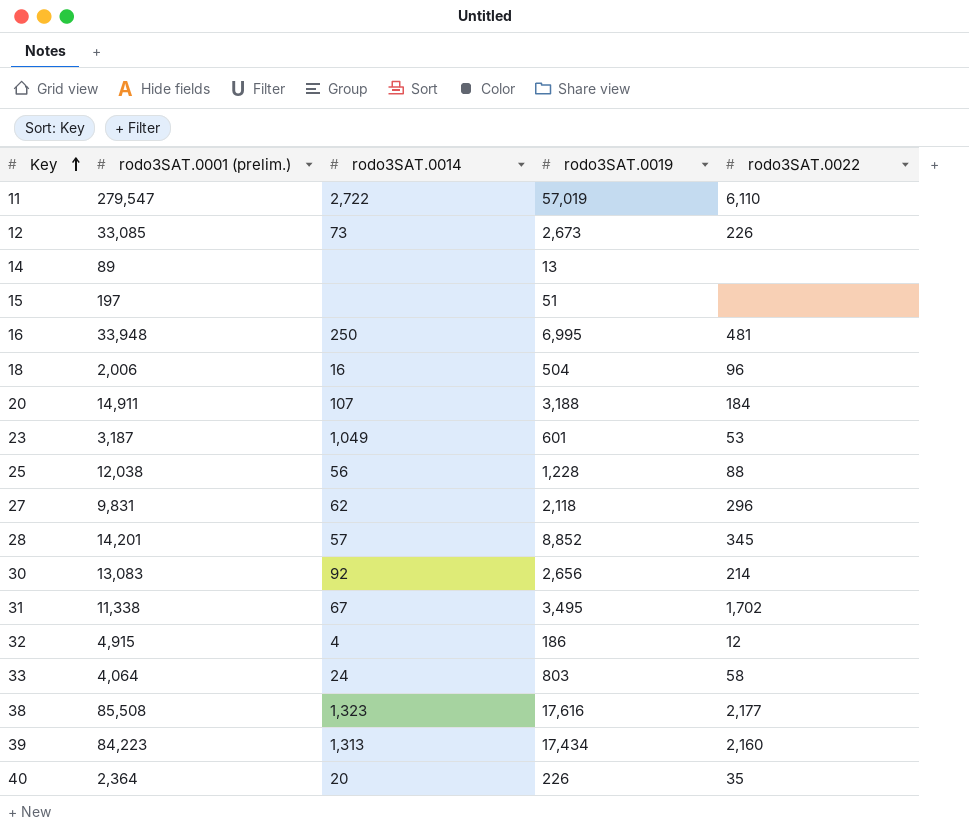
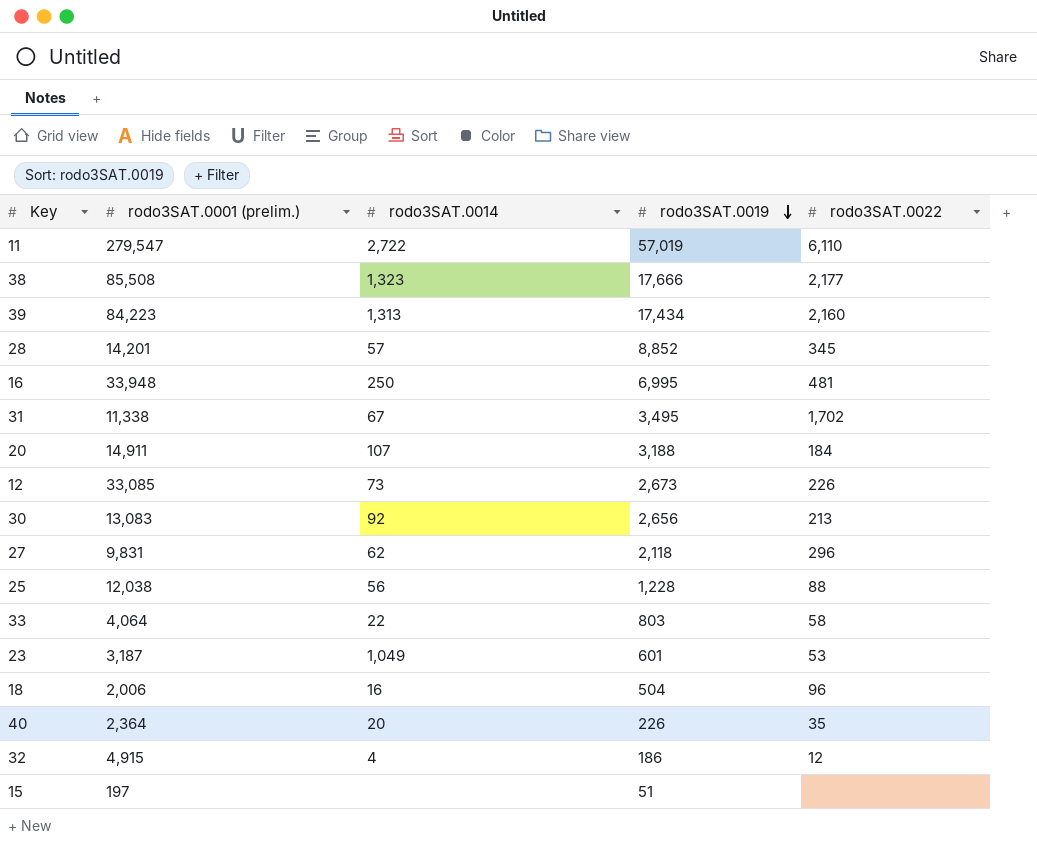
row order: Key ascending -> rodo3SAT.0019 descending
row 14: 89 | none | 13 | none -> none
38 | rodo3SAT.0019: 17,616 -> 17,666
30 | rodo3SAT.0022: 214 -> 213
33 | rodo3SAT.0014: 24 -> 22

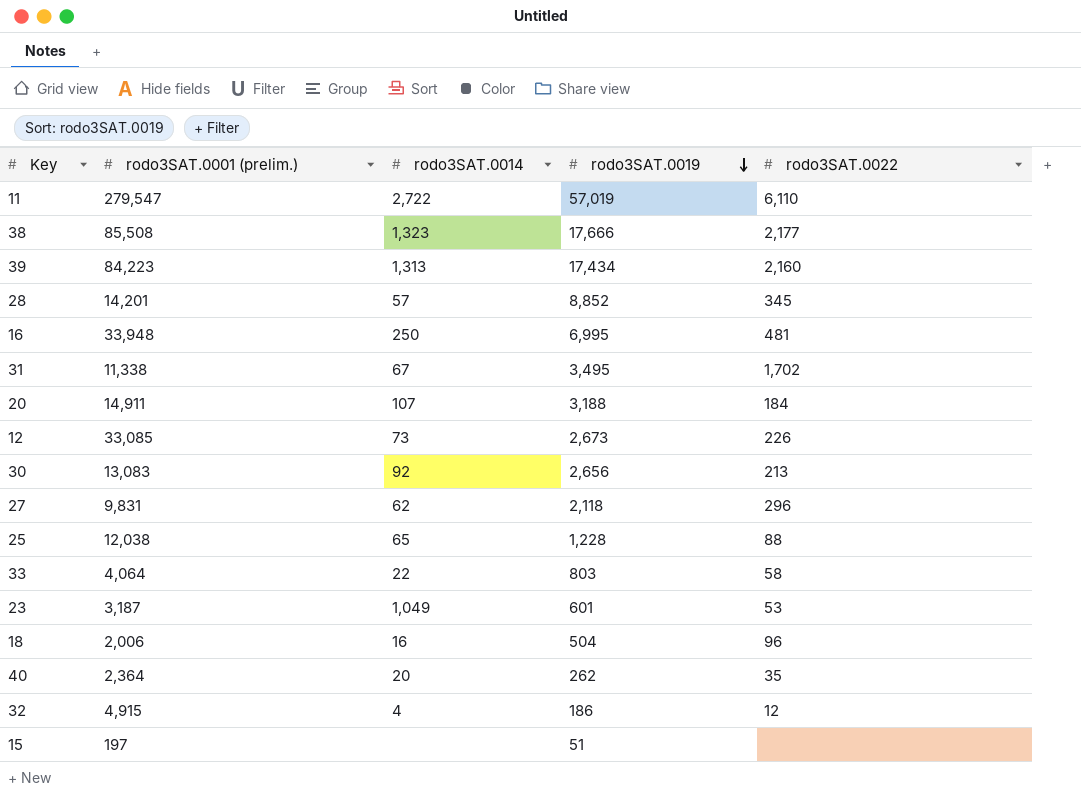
25 | rodo3SAT.0014: 56 -> 65
40 | rodo3SAT.0019: 226 -> 262

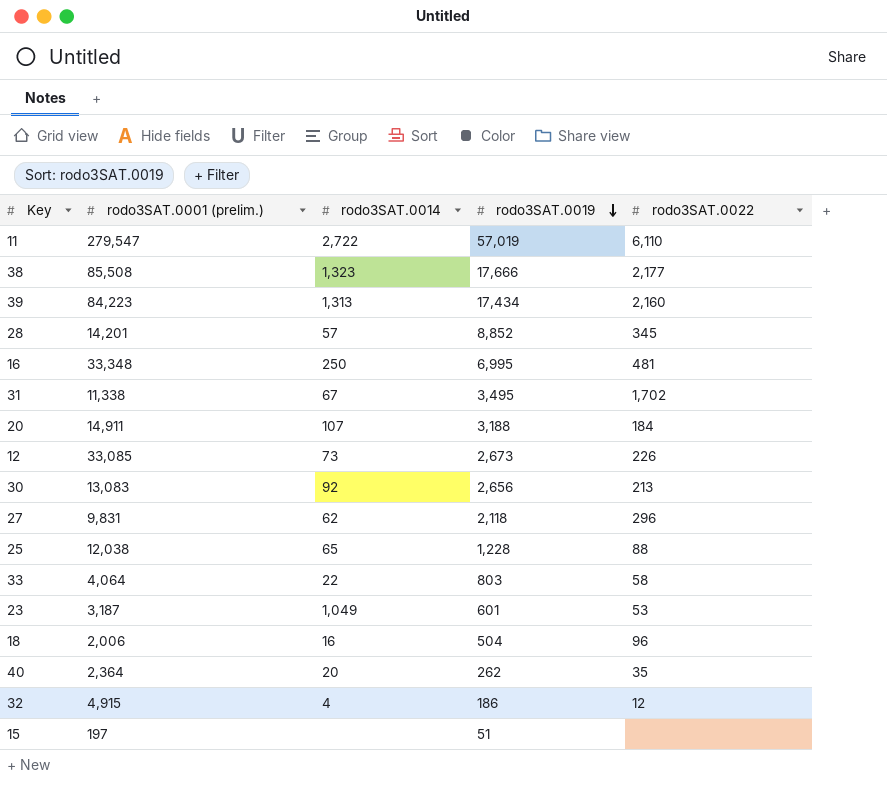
16 | rodo3SAT.0001 (prelim.): 33,948 -> 33,348

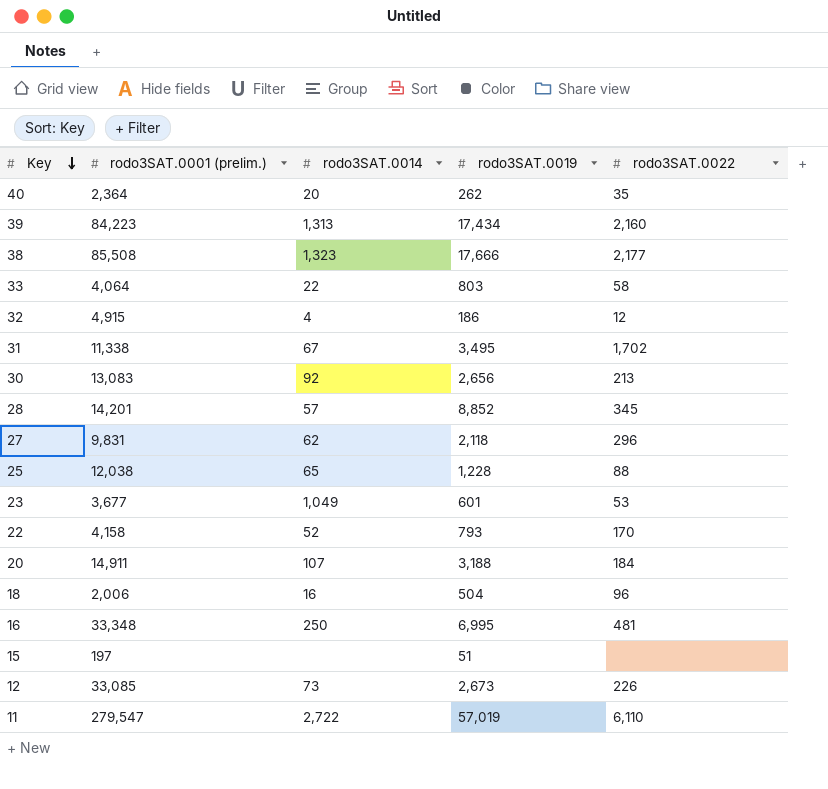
row order: rodo3SAT.0019 descending -> Key descending
23 | rodo3SAT.0001 (prelim.): 3,187 -> 3,677
row 22: none -> 4,158 | 52 | 793 | 170

